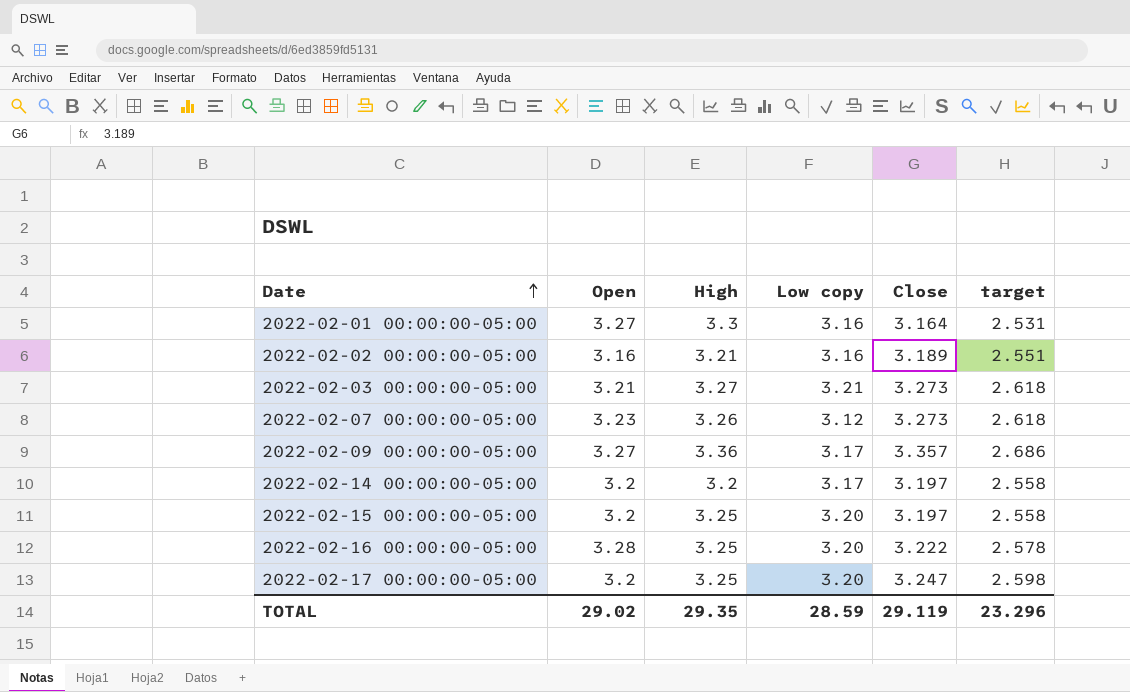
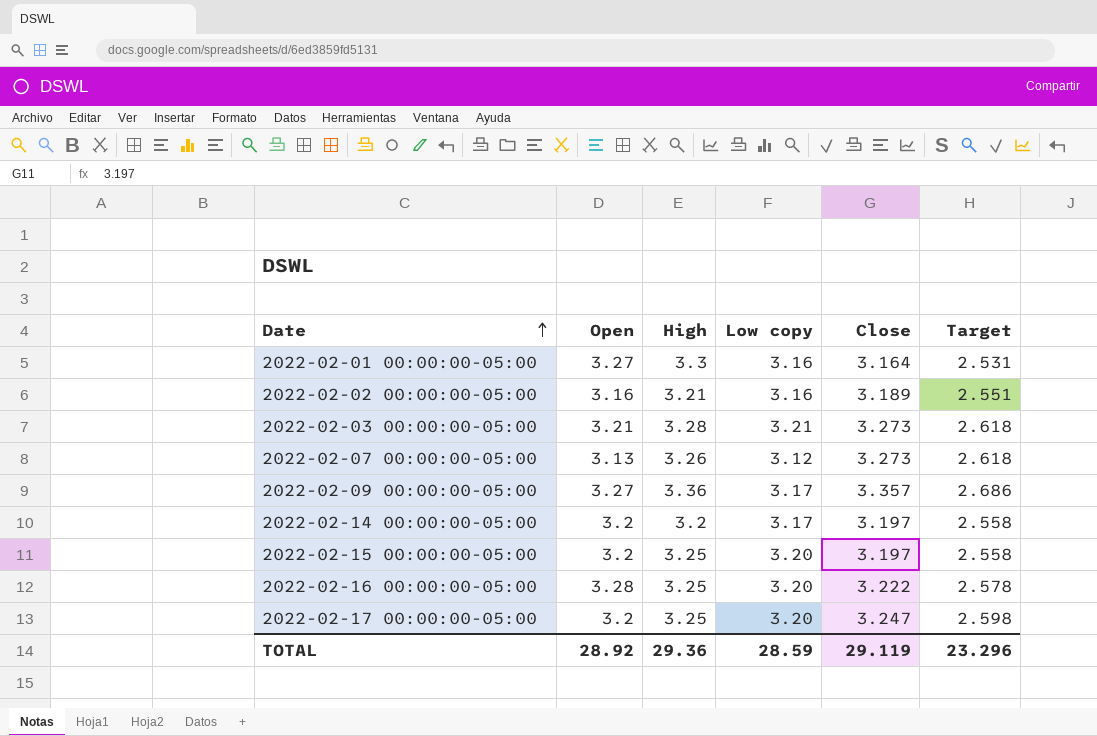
column name: target -> Target
2022-02-03 00:00:00-05:00 | High: 3.27 -> 3.28
2022-02-07 00:00:00-05:00 | Open: 3.23 -> 3.13
TOTAL | Open: 29.02 -> 28.92
TOTAL | High: 29.35 -> 29.36

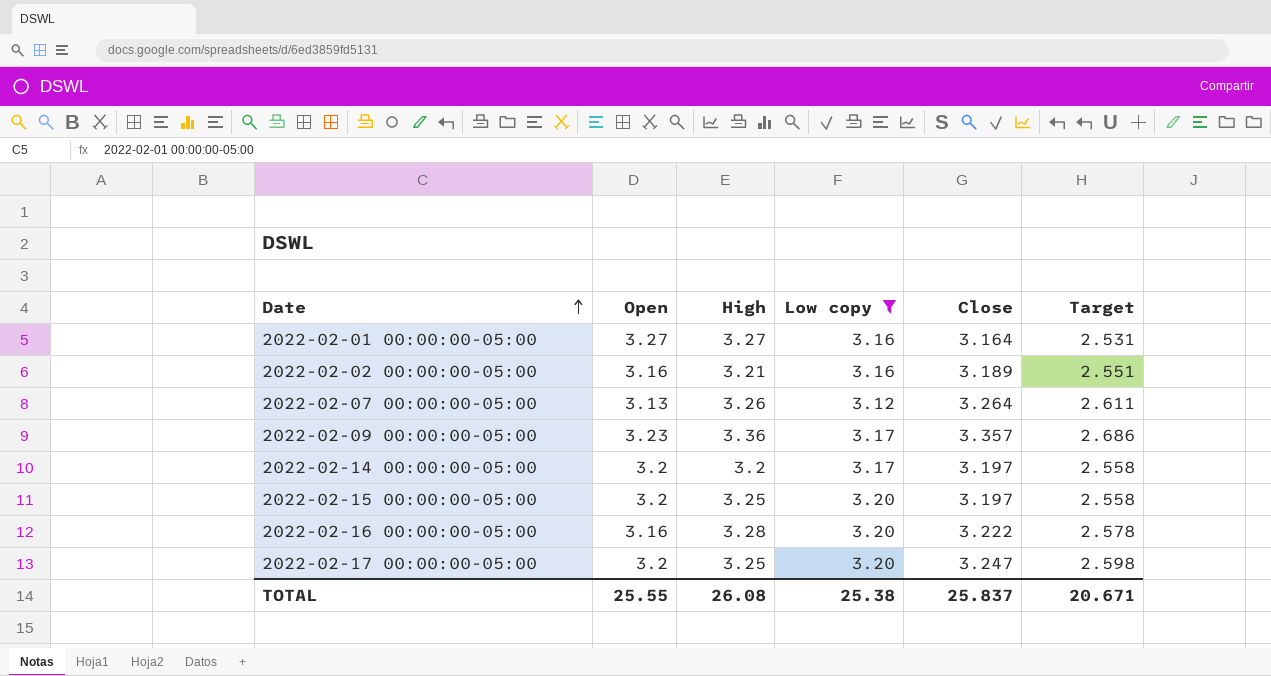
filter: none -> Low copy != 3.21
2022-02-01 00:00:00-05:00 | High: 3.3 -> 3.27
2022-02-07 00:00:00-05:00 | Close: 3.273 -> 3.264
2022-02-07 00:00:00-05:00 | Target: 2.618 -> 2.611
2022-02-09 00:00:00-05:00 | Open: 3.27 -> 3.23
2022-02-16 00:00:00-05:00 | Open: 3.28 -> 3.16
2022-02-16 00:00:00-05:00 | High: 3.25 -> 3.28
TOTAL | Open: 28.92 -> 25.55
TOTAL | High: 29.36 -> 26.08
TOTAL | Low copy: 28.59 -> 25.38
TOTAL | Close: 29.119 -> 25.837
TOTAL | Target: 23.296 -> 20.671

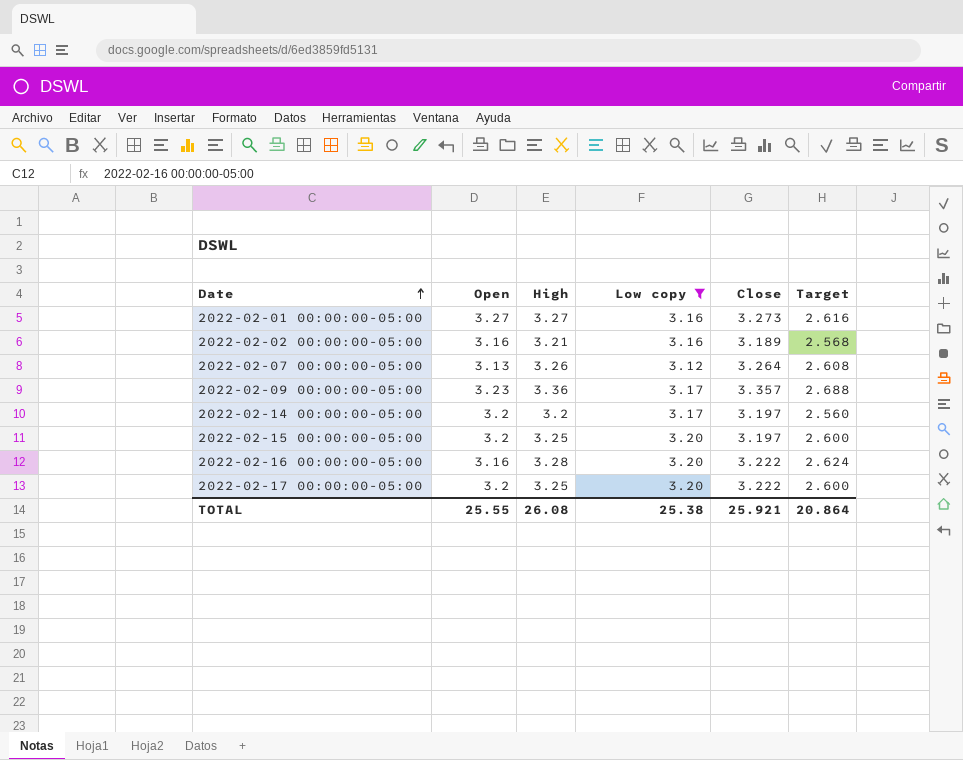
column Target | formula: [Close] * 0.8 -> [High] * 0.8
2022-02-01 00:00:00-05:00 | Close: 3.164 -> 3.273
2022-02-17 00:00:00-05:00 | Close: 3.247 -> 3.222
TOTAL | Close: 25.837 -> 25.921
TOTAL | Target: 20.671 -> 20.864

